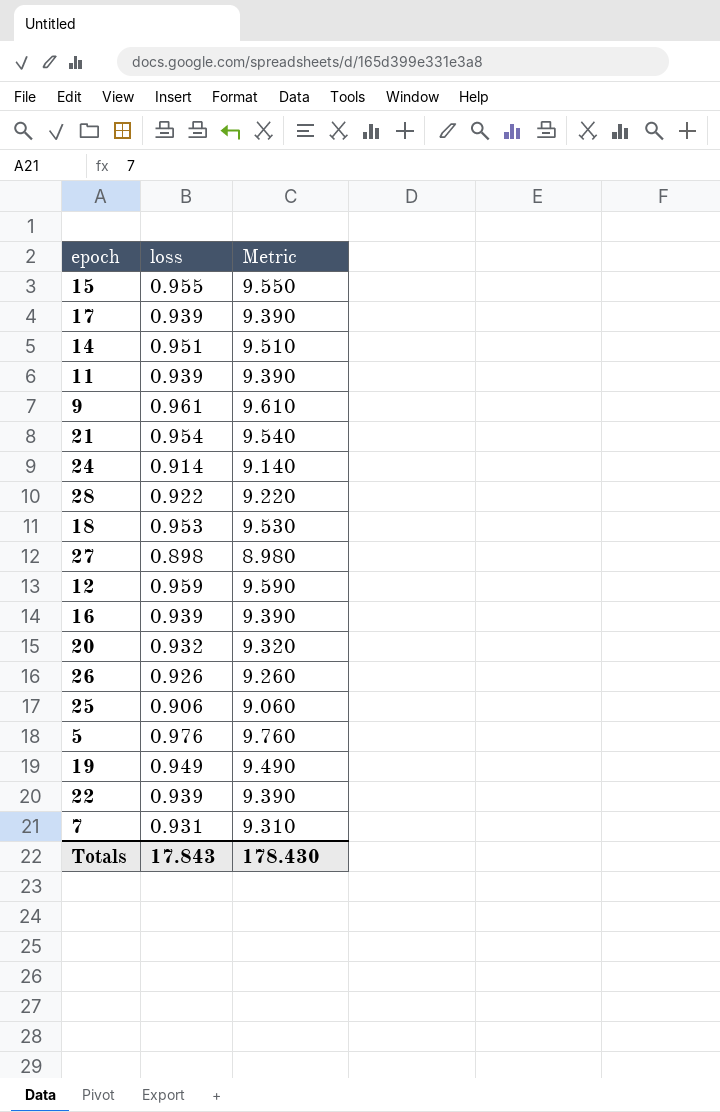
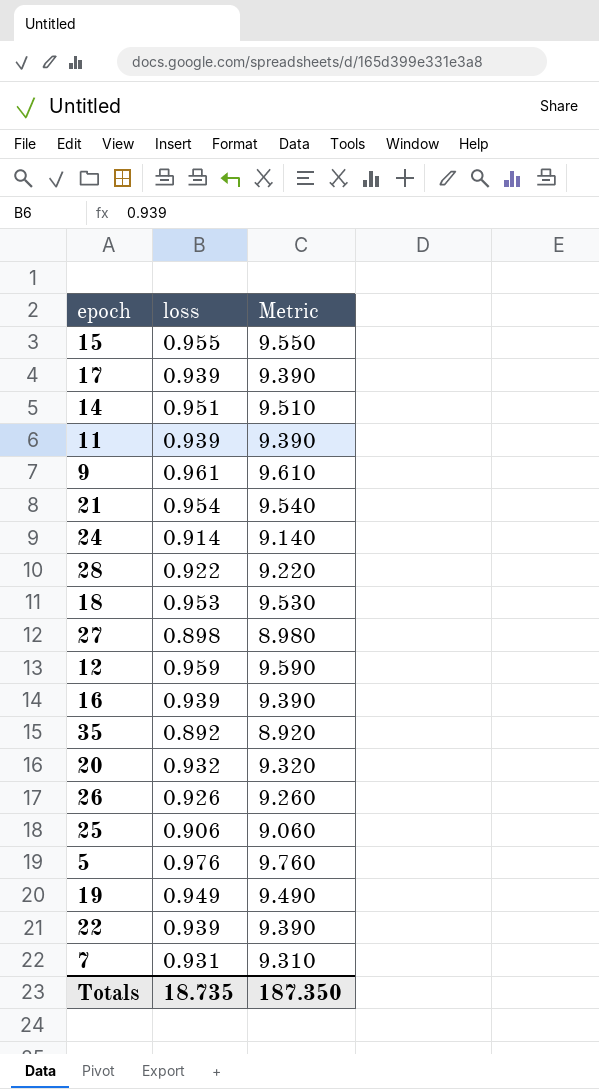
row 35: none -> 0.892 | 8.920
Totals | loss: 17.843 -> 18.735
Totals | Metric: 178.430 -> 187.350

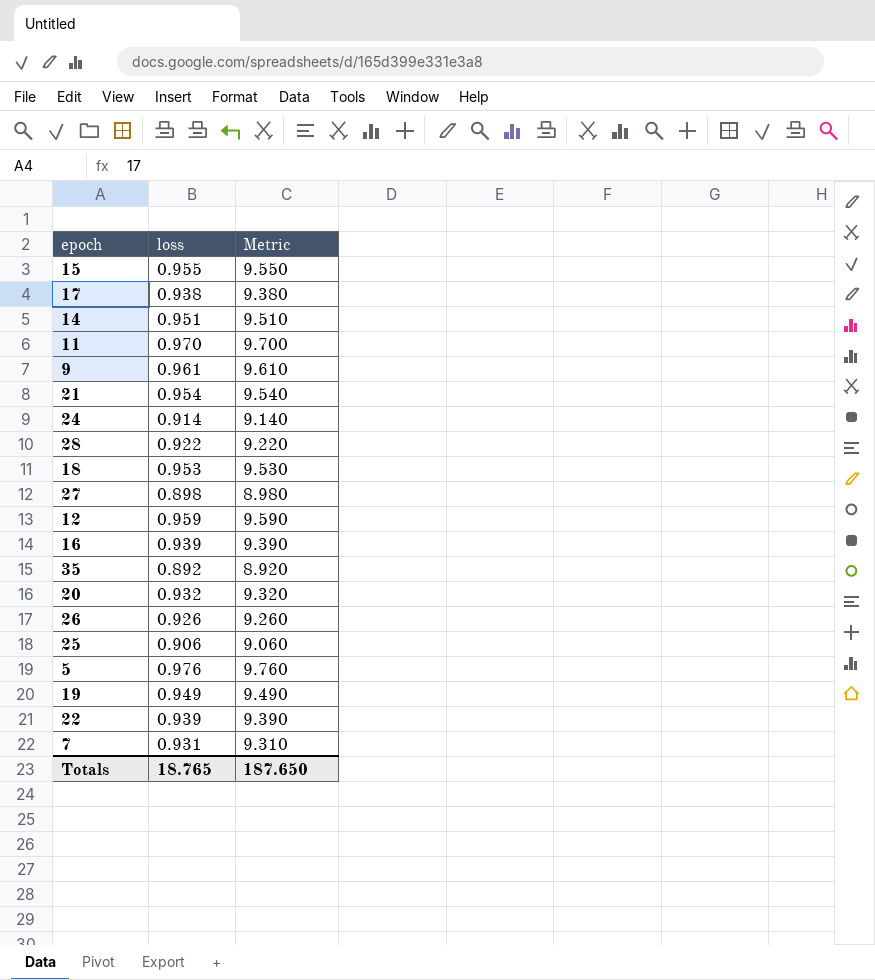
17 | loss: 0.939 -> 0.938
17 | Metric: 9.390 -> 9.380
11 | loss: 0.939 -> 0.970
11 | Metric: 9.390 -> 9.700
Totals | loss: 18.735 -> 18.765
Totals | Metric: 187.350 -> 187.650

